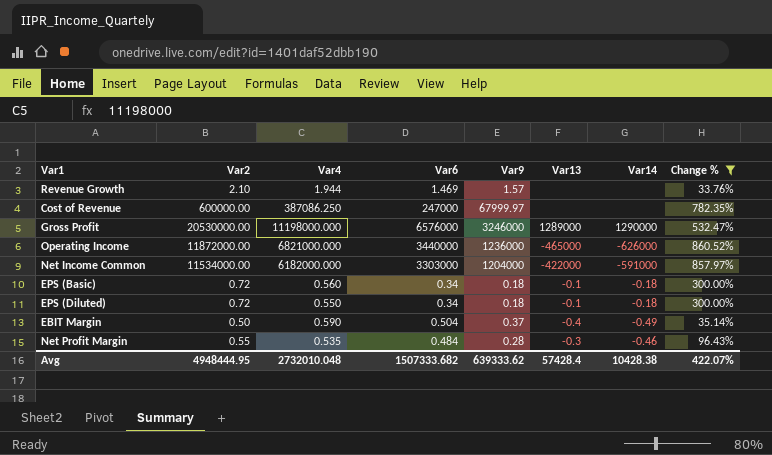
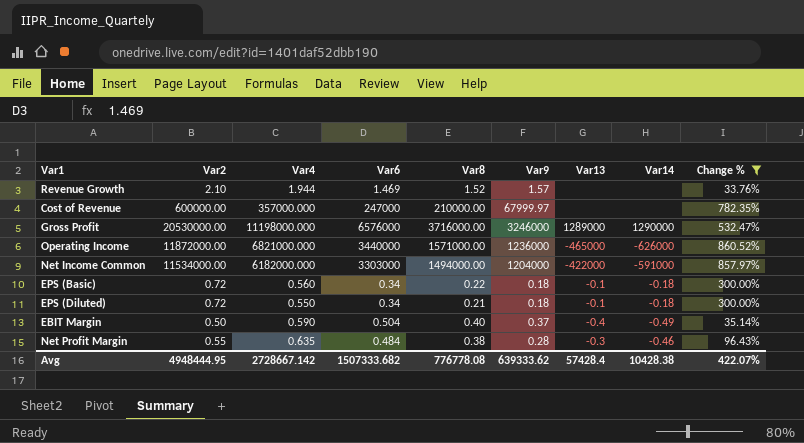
column Var8 | position: none -> 5
Cost of Revenue | Var4: 387086.250 -> 357000.000
Net Profit Margin | Var4: 0.535 -> 0.635
Avg | Var4: 2732010.048 -> 2728667.142

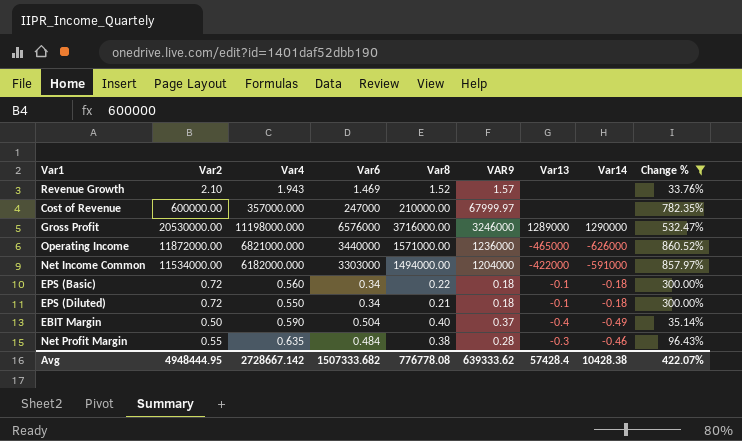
column name: Var9 -> VAR9
Revenue Growth | Var4: 1.944 -> 1.943

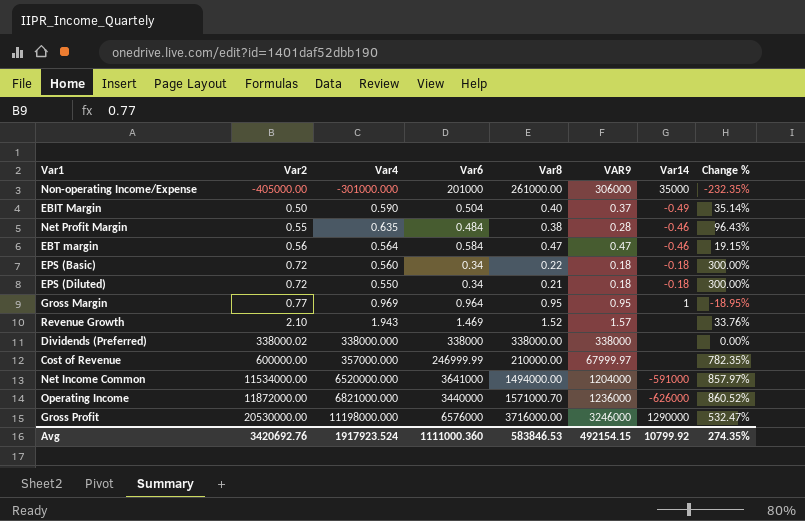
filter: Change % >= 33.76% -> none
row order: none -> Var2 ascending
column Var13 | position: 7 -> none
Cost of Revenue | Var6: 247000 -> 246999.99
Net Income Common | Var4: 6182000.000 -> 6520000.000
Net Income Common | Var6: 3303000 -> 3641000
Operating Income | Var8: 1571000.00 -> 1571000.70
Avg | Var2: 4948444.95 -> 3420692.76
Avg | Var4: 2728667.142 -> 1917923.524
Avg | Var6: 1507333.682 -> 1111000.360
Avg | Var8: 776778.08 -> 583846.53
Avg | VAR9: 639333.62 -> 492154.15
Avg | Var14: 10428.38 -> 10799.92
Avg | Change %: 422.07% -> 274.35%

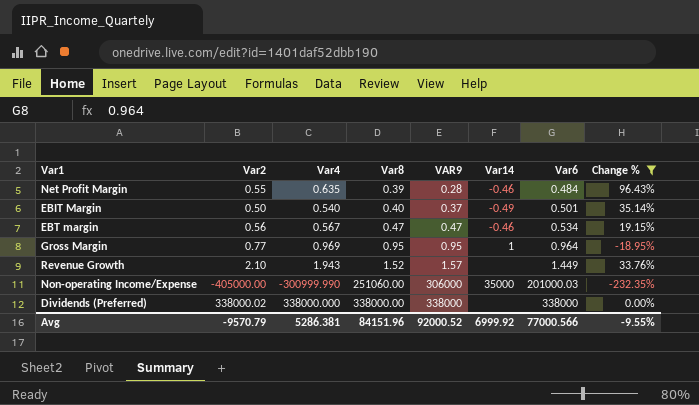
filter: none -> Change % <= 96.43%
row order: Var2 ascending -> Var8 ascending
column Var6 | position: 4 -> 7
Net Profit Margin | Var8: 0.38 -> 0.39
EBIT Margin | Var4: 0.590 -> 0.540
EBIT Margin | Var6: 0.504 -> 0.501
EBT margin | Var4: 0.564 -> 0.567
EBT margin | Var6: 0.584 -> 0.534
Revenue Growth | Var6: 1.469 -> 1.449
Non-operating Income/Expense | Var4: -301000.000 -> -300999.990
Non-operating Income/Expense | Var8: 261000.00 -> 251060.00
Non-operating Income/Expense | Var6: 201000 -> 201000.03
Avg | Var2: 3420692.76 -> -9570.79
Avg | Var4: 1917923.524 -> 5286.381
Avg | Var8: 583846.53 -> 84151.96
Avg | VAR9: 492154.15 -> 92000.52
Avg | Var14: 10799.92 -> 6999.92
Avg | Var6: 1111000.360 -> 77000.566
Avg | Change %: 274.35% -> -9.55%

